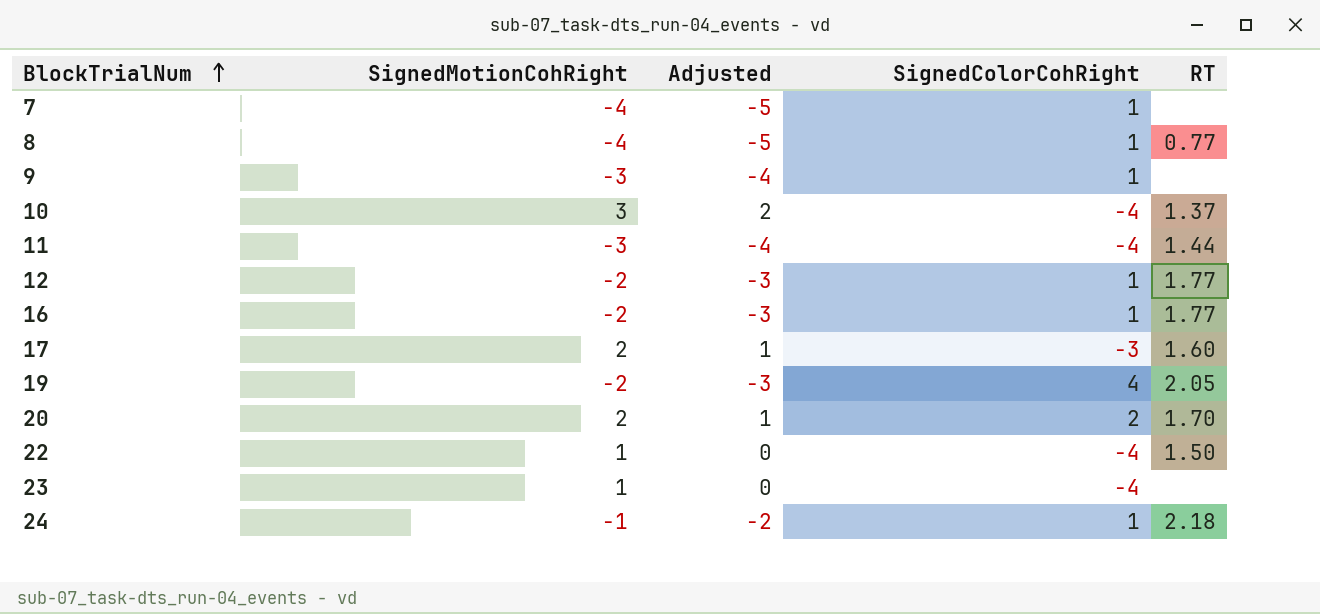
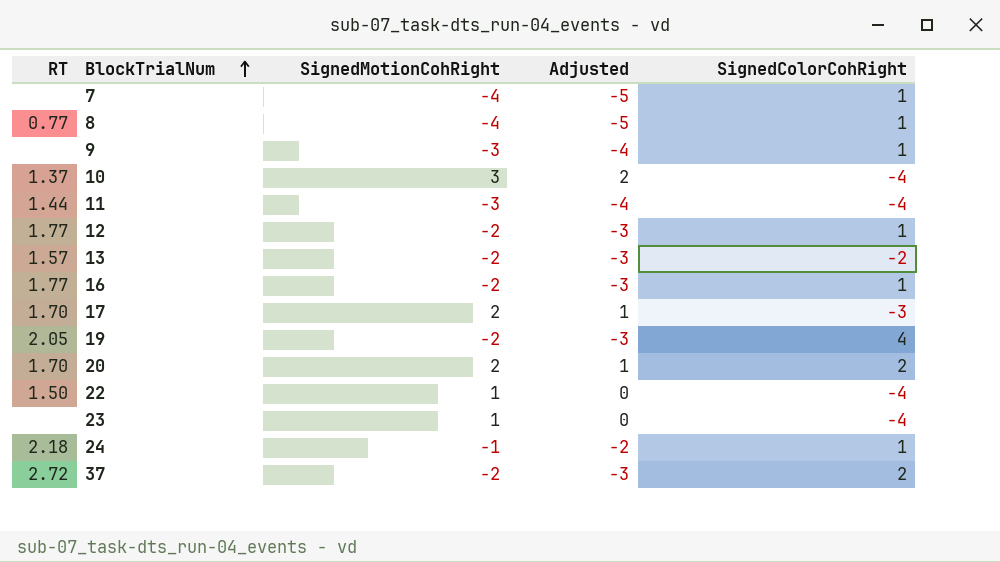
column RT | position: 5 -> 1
row 13: none -> 1.57 | -2 | -3 | -2
17 | RT: 1.60 -> 1.70
row 37: none -> 2.72 | -2 | -3 | 2

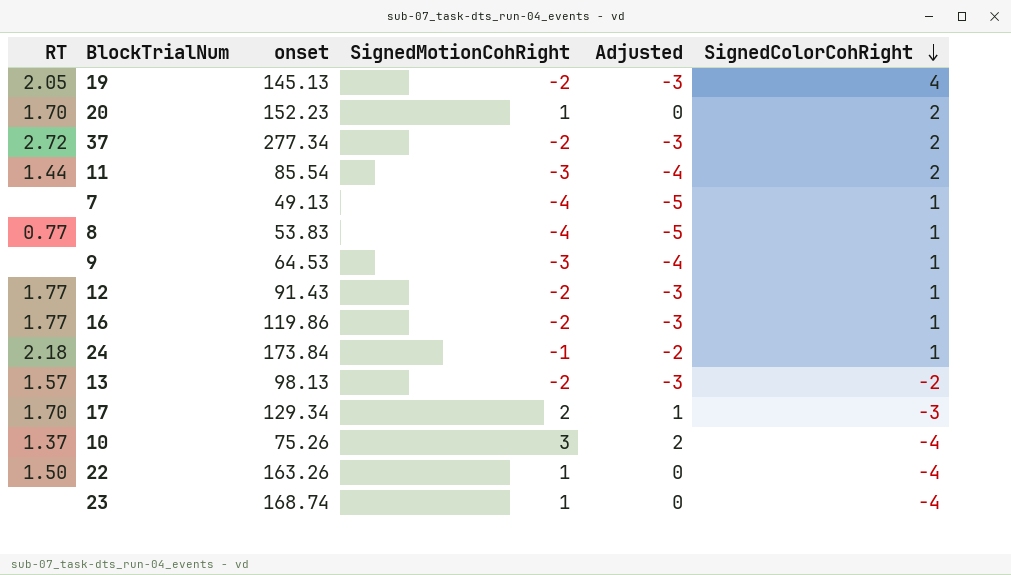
row order: BlockTrialNum ascending -> SignedColorCohRight descending
column onset | position: none -> 3
20 | SignedMotionCohRight: 2 -> 1
20 | Adjusted: 1 -> 0
11 | SignedColorCohRight: -4 -> 2

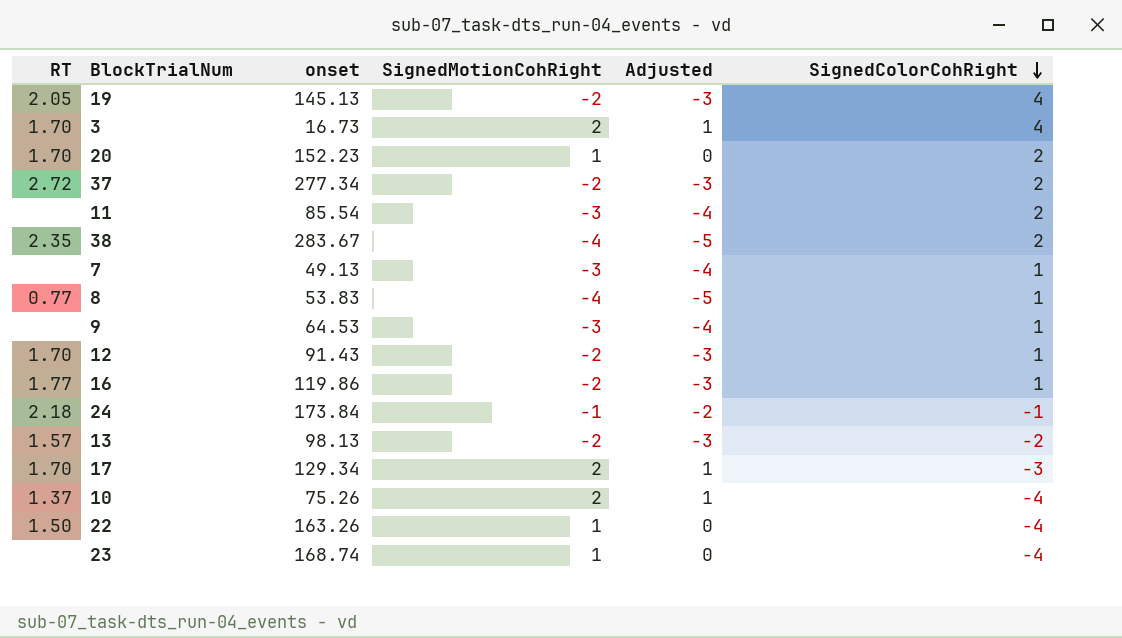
row 3: none -> 1.70 | 16.73 | 2 | 1 | 4
11 | RT: 1.44 -> none
row 38: none -> 2.35 | 283.67 | -4 | -5 | 2
7 | SignedMotionCohRight: -4 -> -3
7 | Adjusted: -5 -> -4
12 | RT: 1.77 -> 1.70
24 | SignedColorCohRight: 1 -> -1
10 | SignedMotionCohRight: 3 -> 2
10 | Adjusted: 2 -> 1

